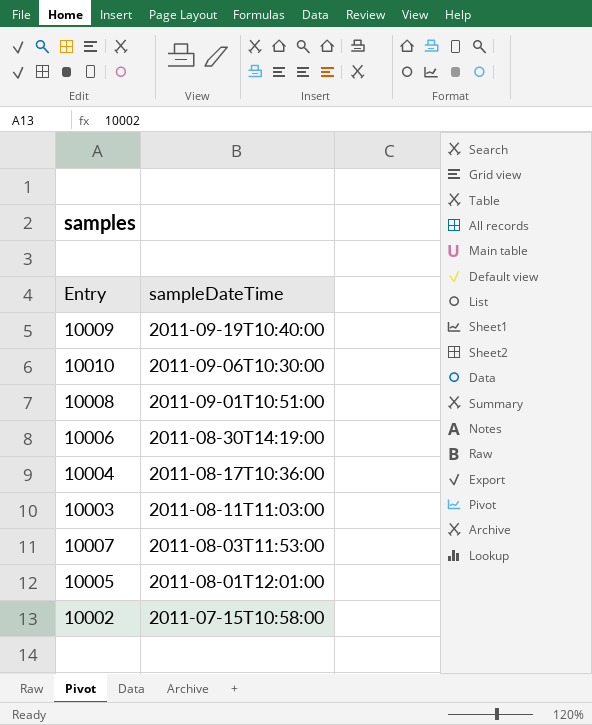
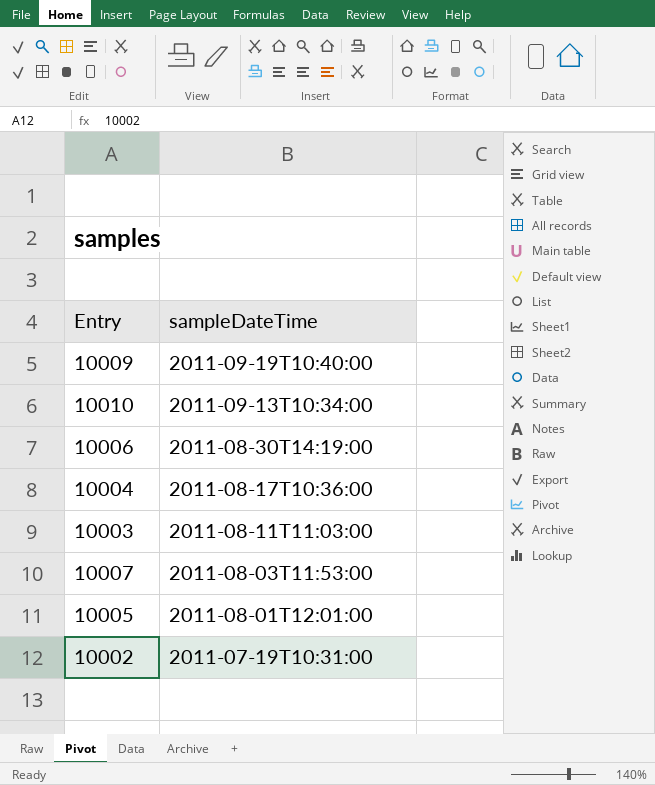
row 10008: 2011-09-01T10:51:00 -> none
10010 | sampleDateTime: 2011-09-06T10:30:00 -> 2011-09-13T10:34:00
10002 | sampleDateTime: 2011-07-15T10:58:00 -> 2011-07-19T10:31:00

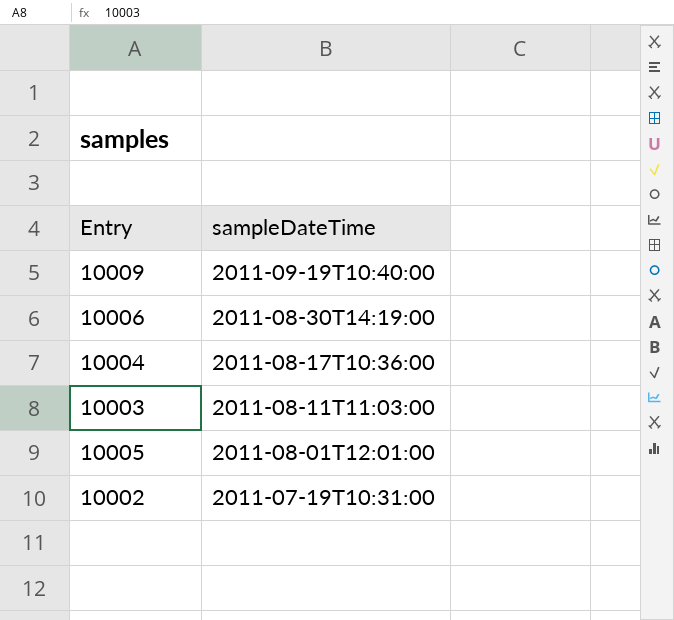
row 10010: 2011-09-13T10:34:00 -> none
row 10007: 2011-08-03T11:53:00 -> none

